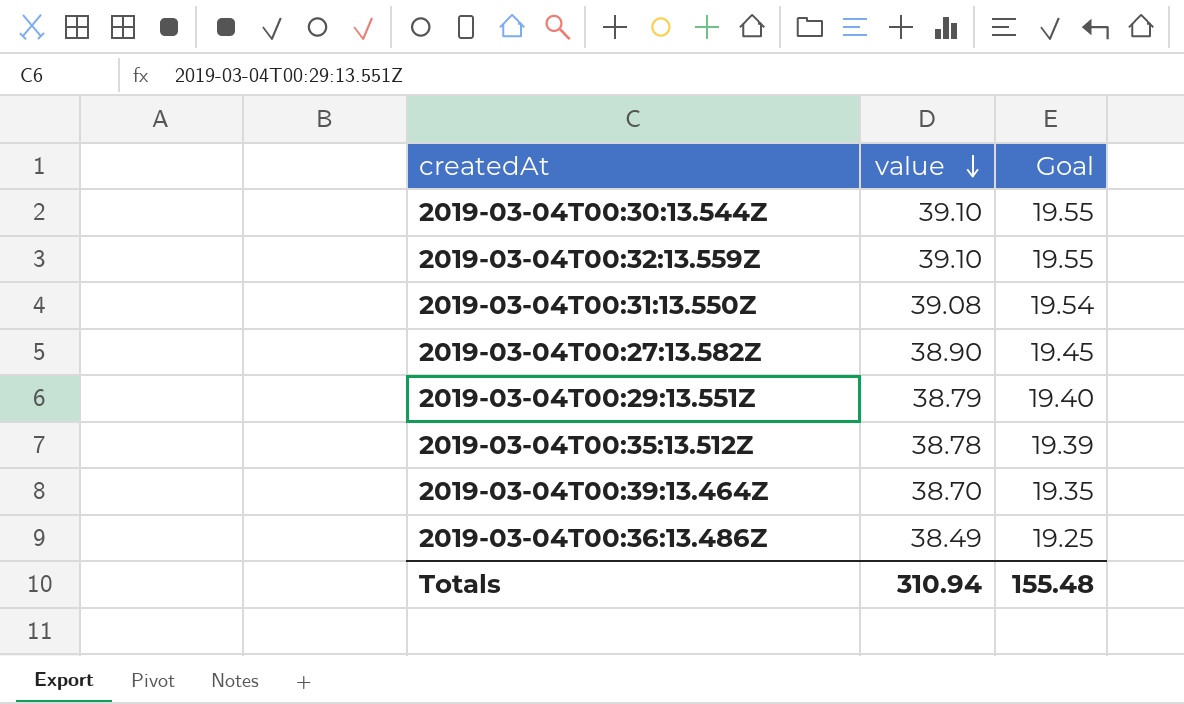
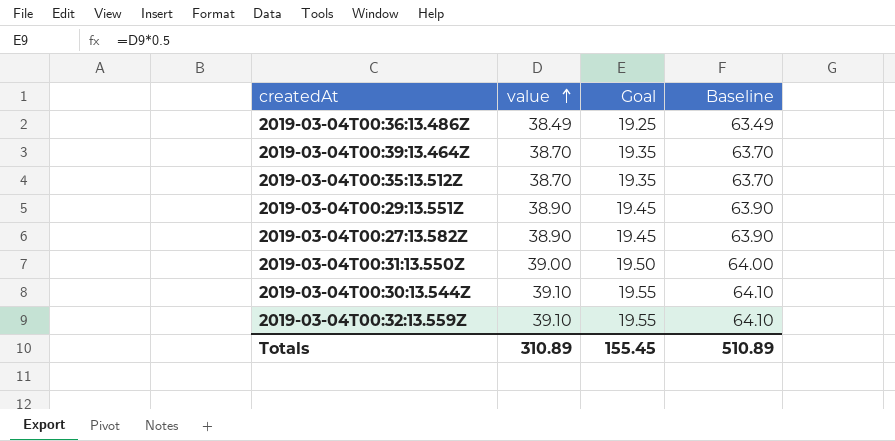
row order: value descending -> value ascending
column Baseline | formula: none -> [value] + 25
2019-03-04T00:35:13.512Z | value: 38.78 -> 38.70
2019-03-04T00:35:13.512Z | Goal: 19.39 -> 19.35
2019-03-04T00:29:13.551Z | value: 38.79 -> 38.90
2019-03-04T00:29:13.551Z | Goal: 19.40 -> 19.45
2019-03-04T00:31:13.550Z | value: 39.08 -> 39.00
2019-03-04T00:31:13.550Z | Goal: 19.54 -> 19.50
Totals | value: 310.94 -> 310.89
Totals | Goal: 155.48 -> 155.45

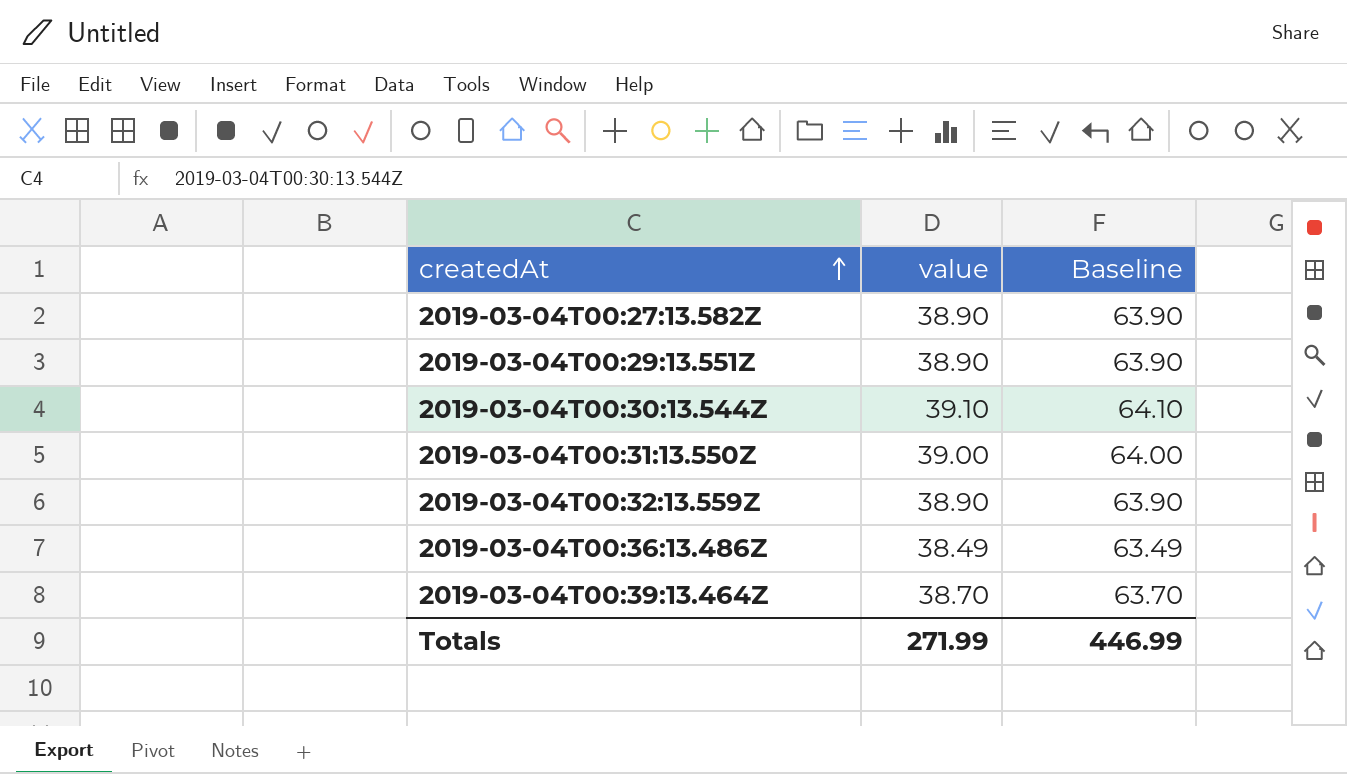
row order: value ascending -> createdAt ascending
column Goal | formula: [value] * 0.5 -> none
row 2019-03-04T00:35:13.512Z: 38.70 | 19.35 | 63.70 -> none
2019-03-04T00:32:13.559Z | value: 39.10 -> 38.90
2019-03-04T00:32:13.559Z | Baseline: 64.10 -> 63.90
Totals | value: 310.89 -> 271.99
Totals | Baseline: 510.89 -> 446.99

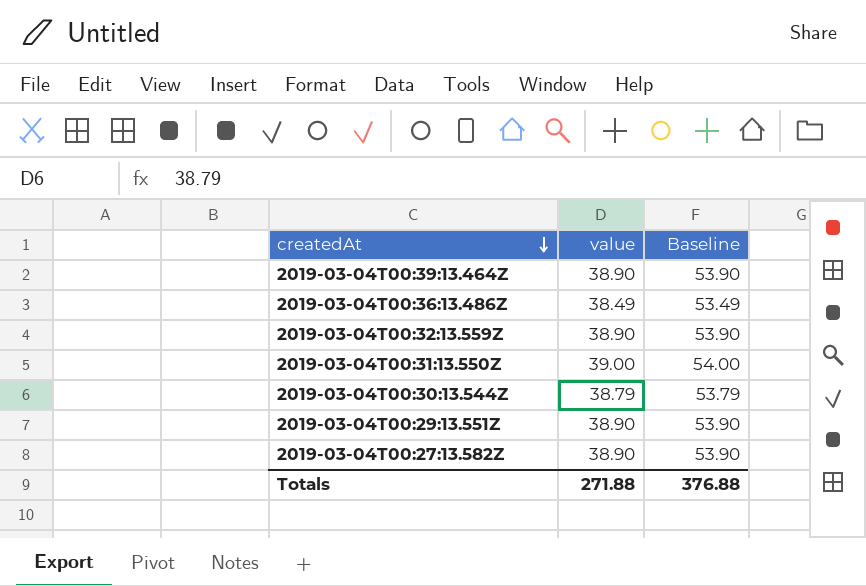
row order: createdAt ascending -> createdAt descending
column Baseline | formula: [value] + 25 -> [value] + 15
2019-03-04T00:39:13.464Z | value: 38.70 -> 38.90
2019-03-04T00:30:13.544Z | value: 39.10 -> 38.79
Totals | value: 271.99 -> 271.88
Totals | Baseline: 446.99 -> 376.88

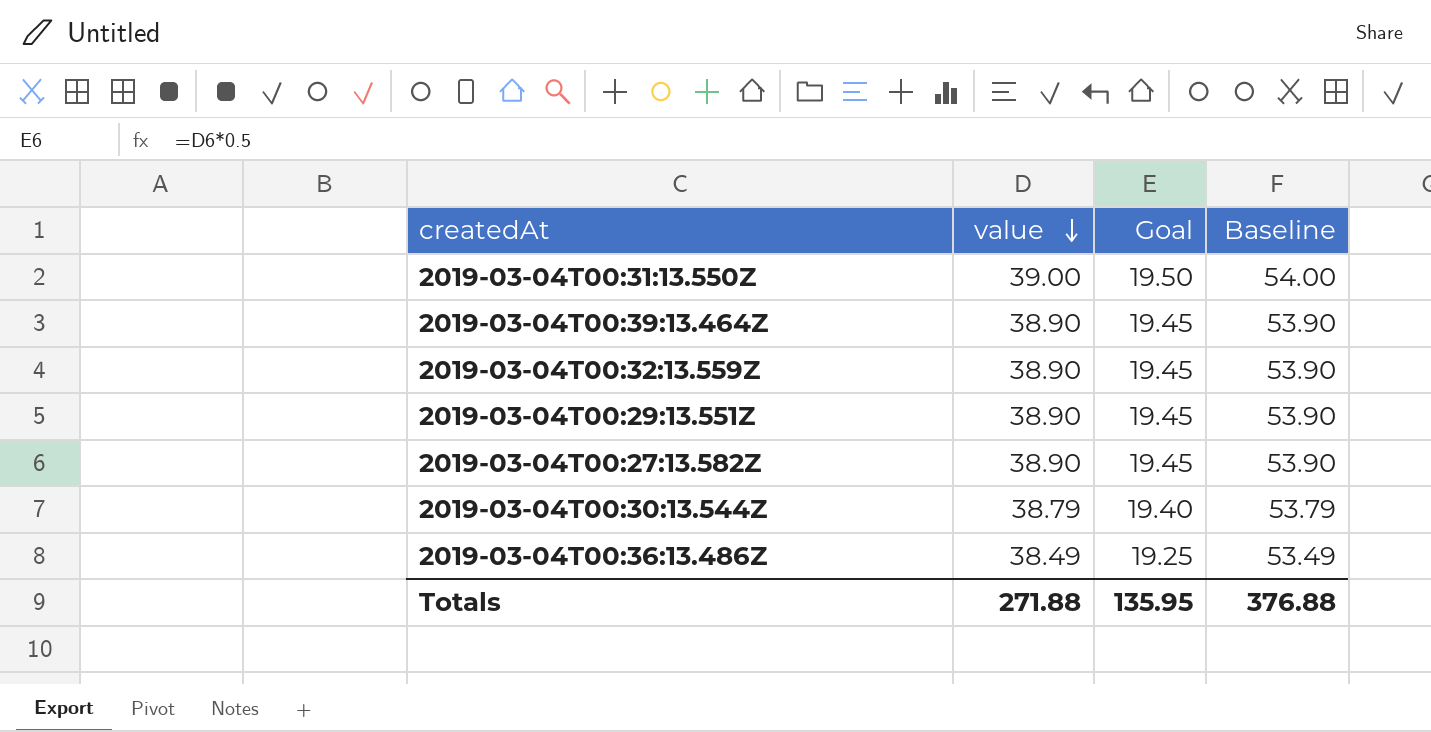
row order: createdAt descending -> value descending
column Goal | formula: none -> [value] * 0.5

